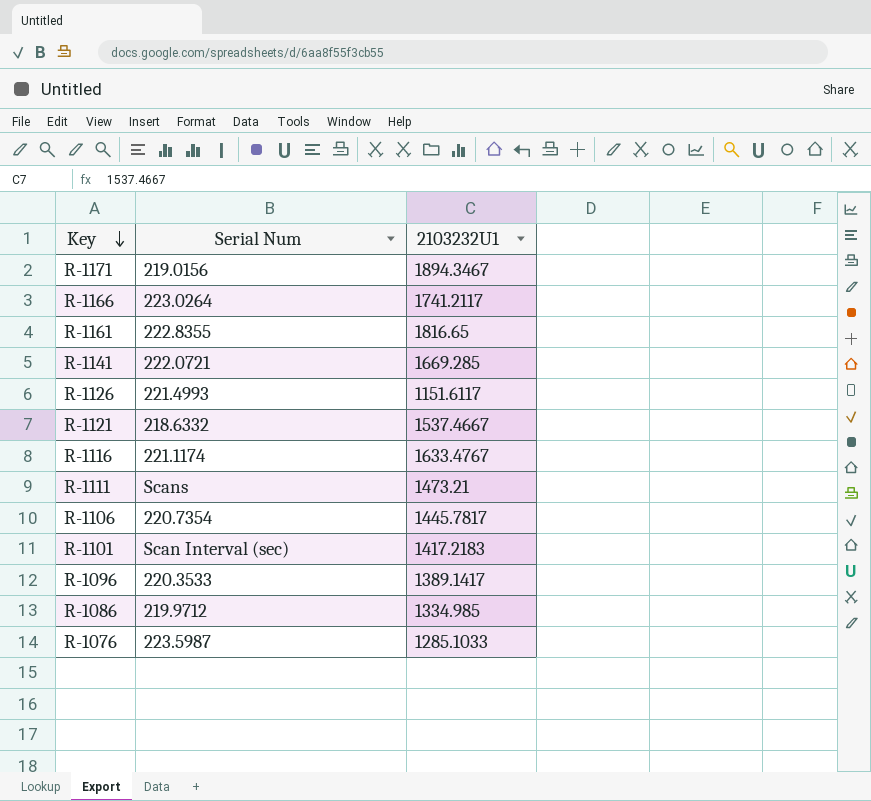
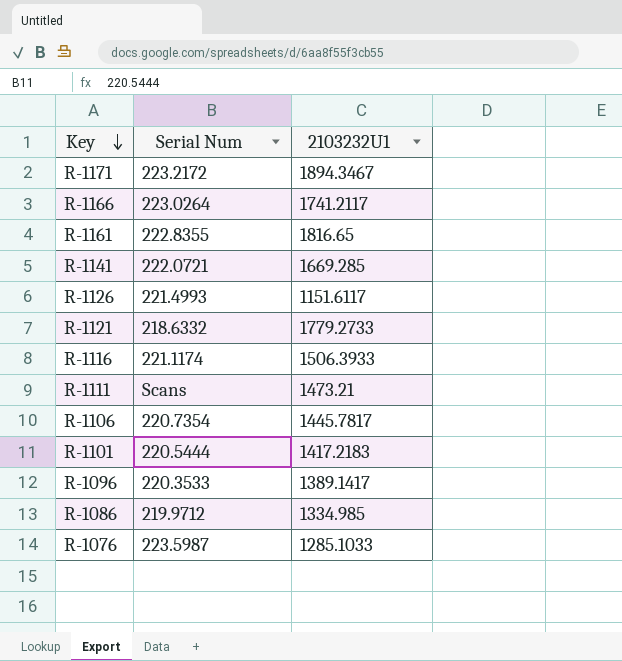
R-1171 | Serial Num: 219.0156 -> 223.2172
R-1121 | 2103232U1: 1537.4667 -> 1779.2733
R-1116 | 2103232U1: 1633.4767 -> 1506.3933
R-1101 | Serial Num: Scan Interval (sec) -> 220.5444

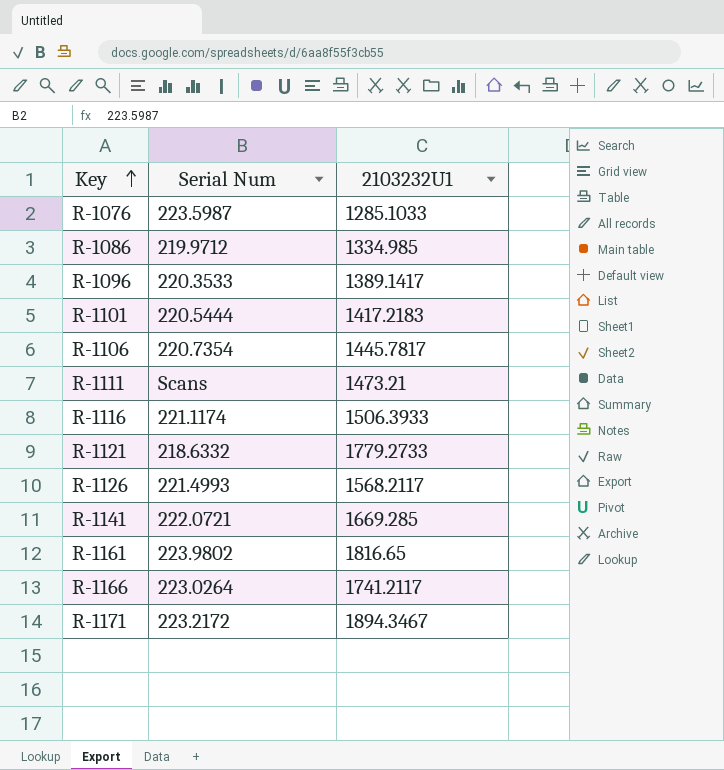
row order: Key descending -> Key ascending
R-1126 | 2103232U1: 1151.6117 -> 1568.2117
R-1161 | Serial Num: 222.8355 -> 223.9802

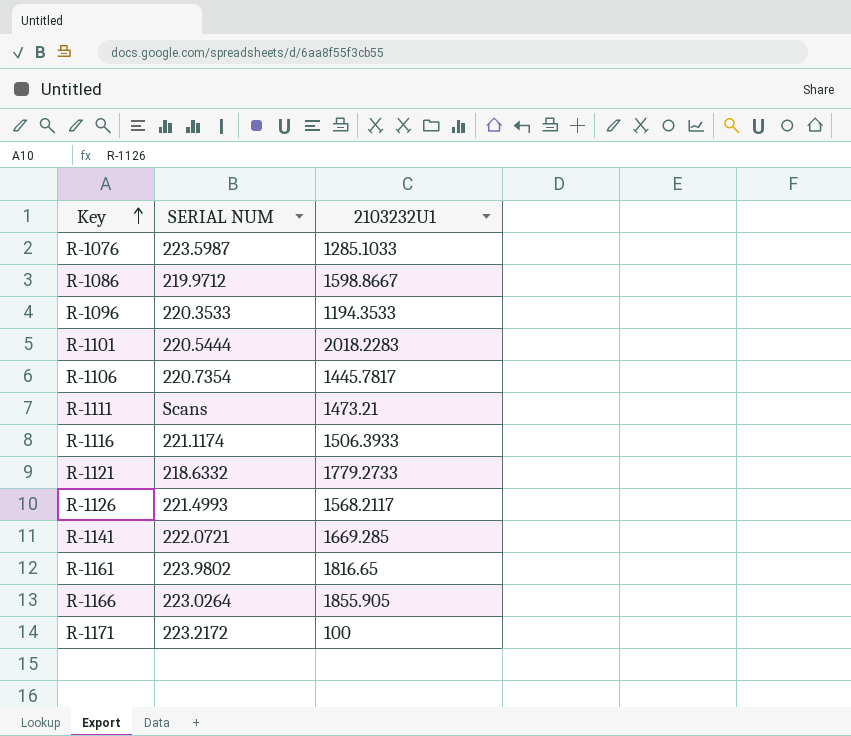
column name: Serial Num -> SERIAL NUM
R-1086 | 2103232U1: 1334.985 -> 1598.8667
R-1096 | 2103232U1: 1389.1417 -> 1194.3533
R-1101 | 2103232U1: 1417.2183 -> 2018.2283
R-1166 | 2103232U1: 1741.2117 -> 1855.905
R-1171 | 2103232U1: 1894.3467 -> 100

